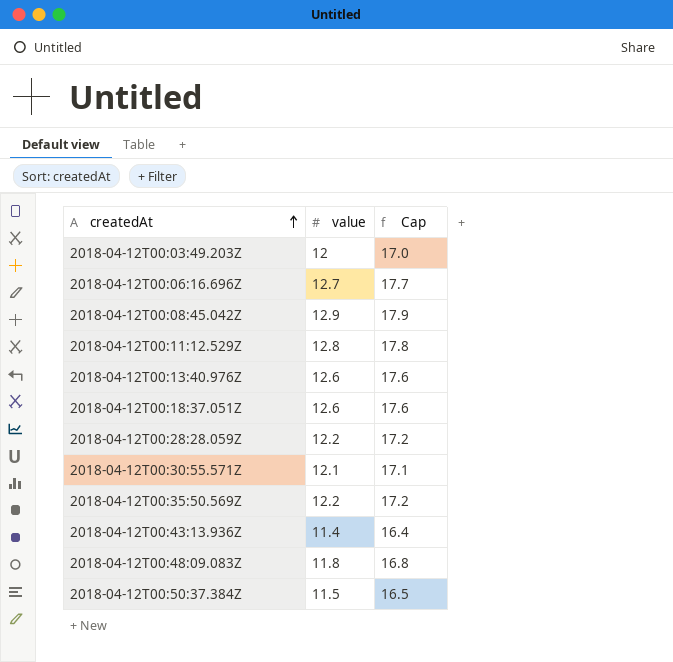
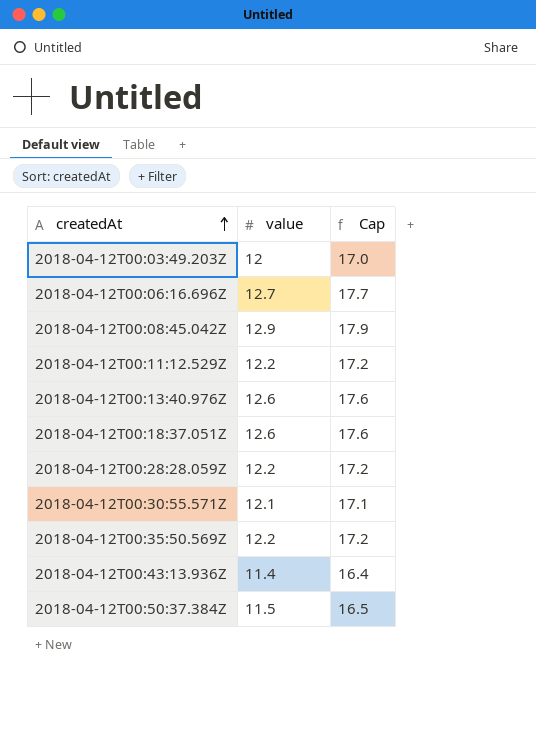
row 2018-04-12T00:48:09.083Z: 11.8 | 16.8 -> none
2018-04-12T00:11:12.529Z | value: 12.8 -> 12.2
2018-04-12T00:11:12.529Z | Cap: 17.8 -> 17.2

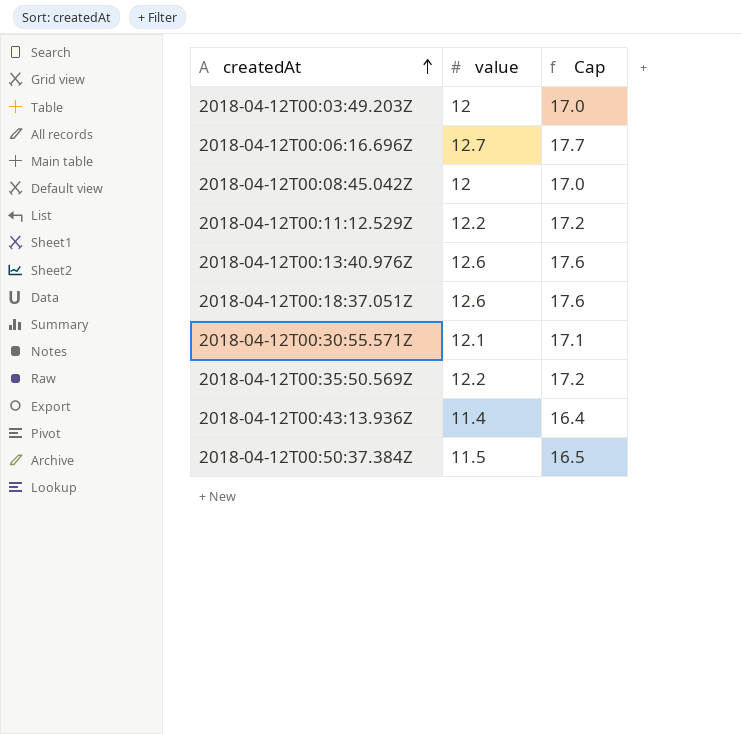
row 2018-04-12T00:28:28.059Z: 12.2 | 17.2 -> none
2018-04-12T00:08:45.042Z | value: 12.9 -> 12
2018-04-12T00:08:45.042Z | Cap: 17.9 -> 17.0

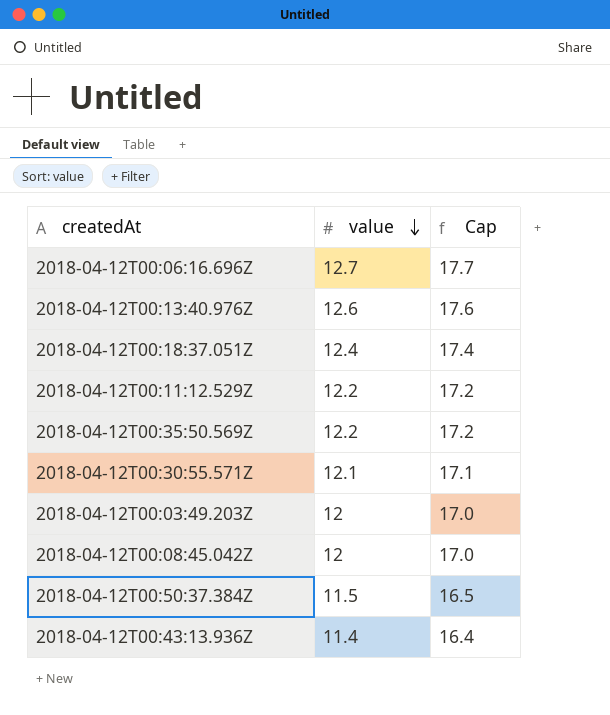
row order: createdAt ascending -> value descending
2018-04-12T00:18:37.051Z | value: 12.6 -> 12.4
2018-04-12T00:18:37.051Z | Cap: 17.6 -> 17.4

